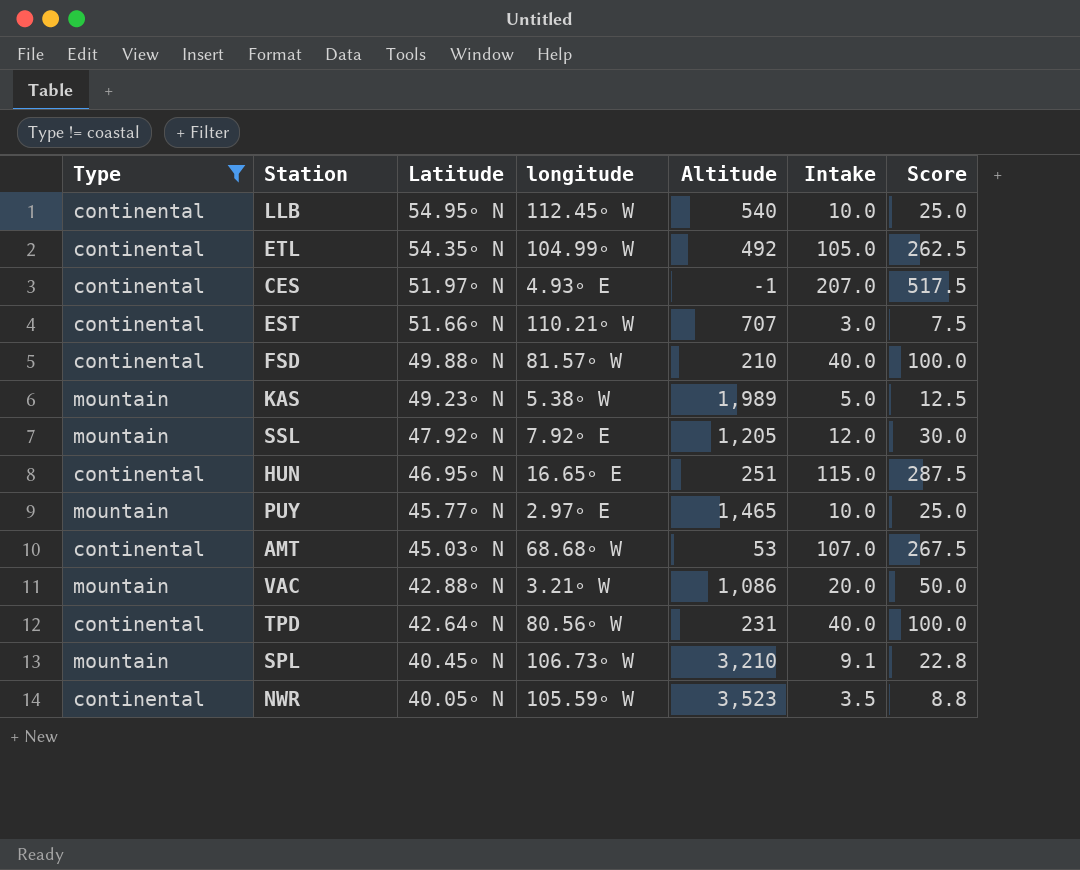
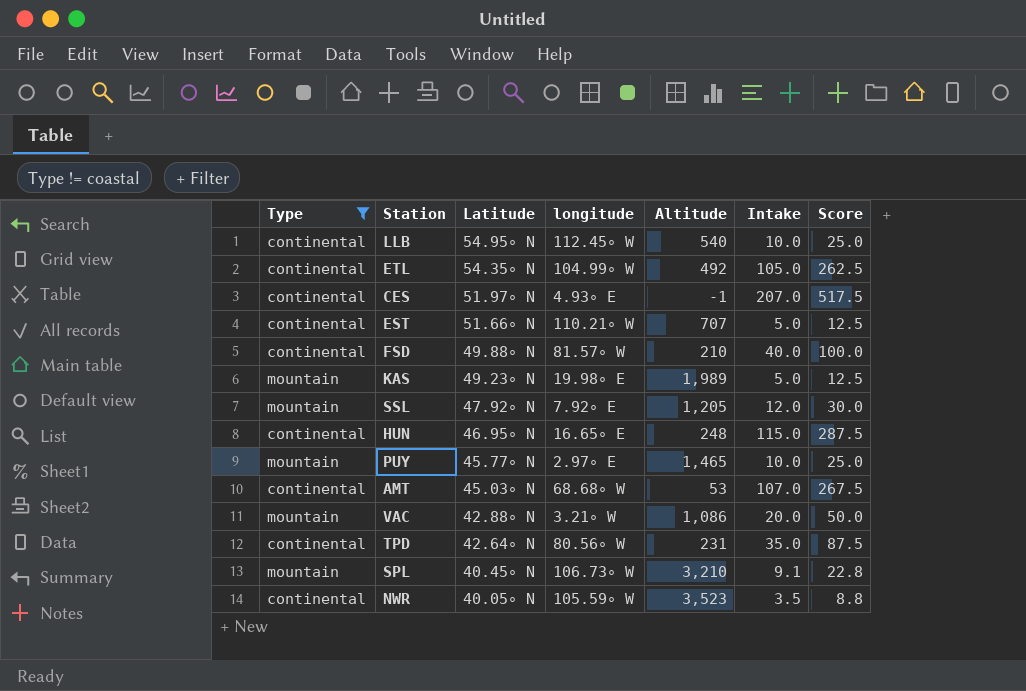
EST | Intake: 3.0 -> 5.0
EST | Score: 7.5 -> 12.5
KAS | longitude: 5.38∘ W -> 19.98∘ E
HUN | Altitude: 251 -> 248
TPD | Intake: 40.0 -> 35.0
TPD | Score: 100.0 -> 87.5

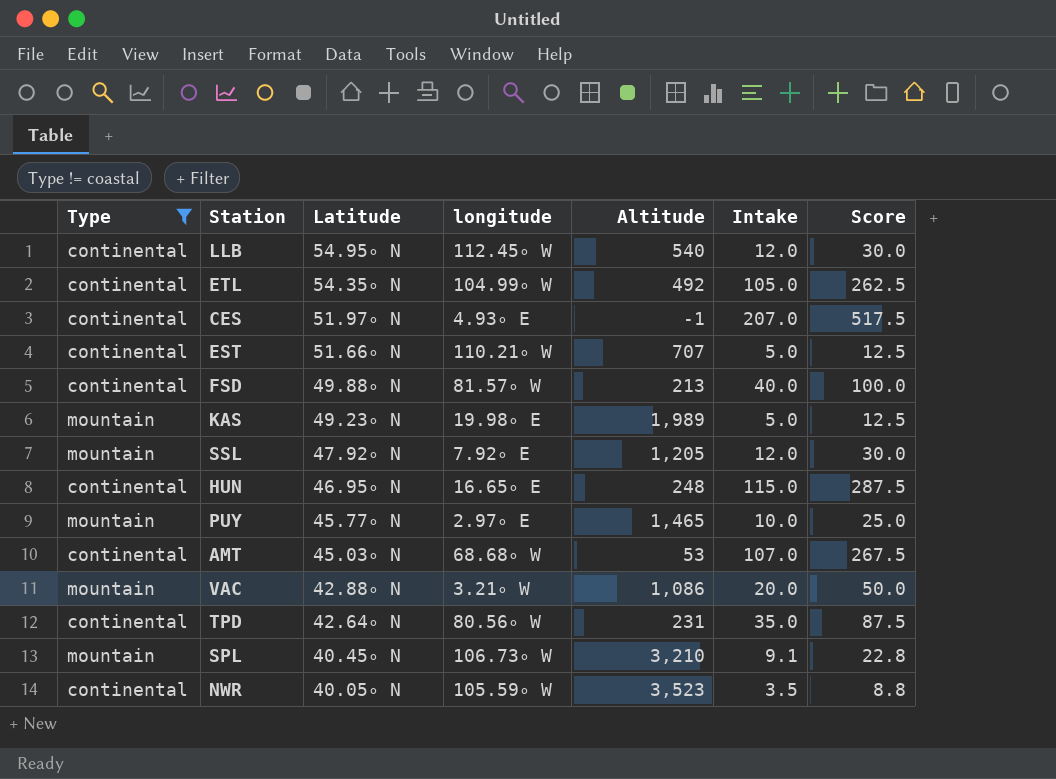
LLB | Intake: 10.0 -> 12.0
LLB | Score: 25.0 -> 30.0
FSD | Altitude: 210 -> 213

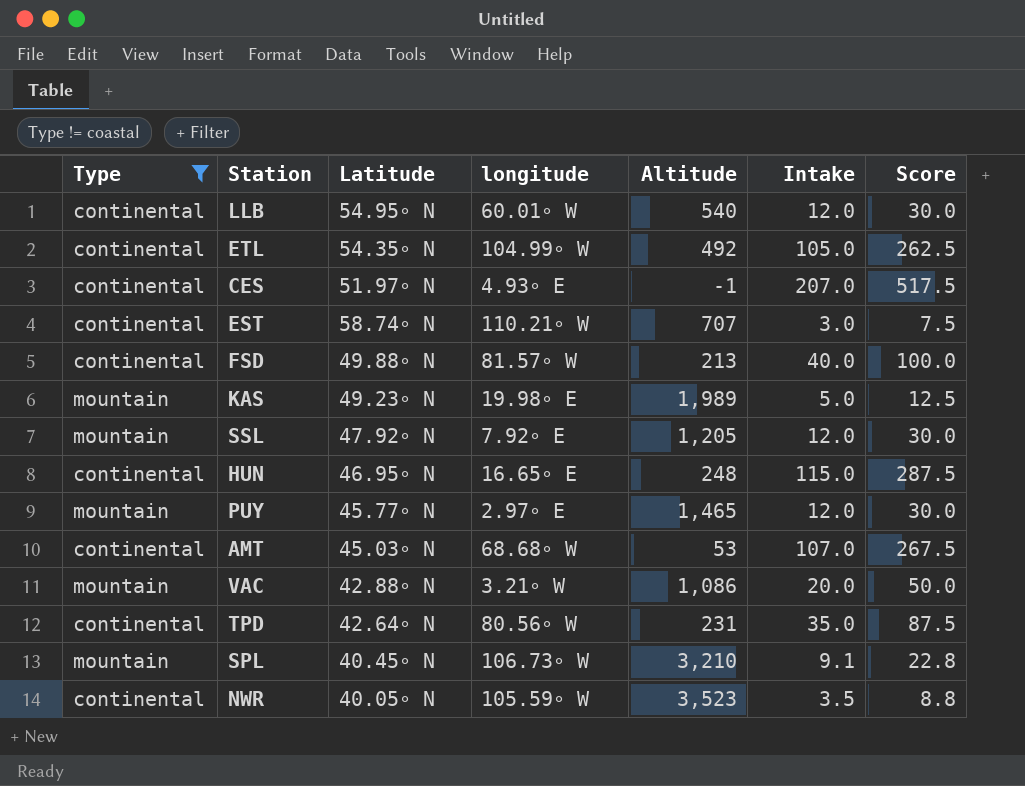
LLB | longitude: 112.45∘ W -> 60.01∘ W
EST | Latitude: 51.66∘ N -> 58.74∘ N
EST | Intake: 5.0 -> 3.0
EST | Score: 12.5 -> 7.5
PUY | Intake: 10.0 -> 12.0
PUY | Score: 25.0 -> 30.0

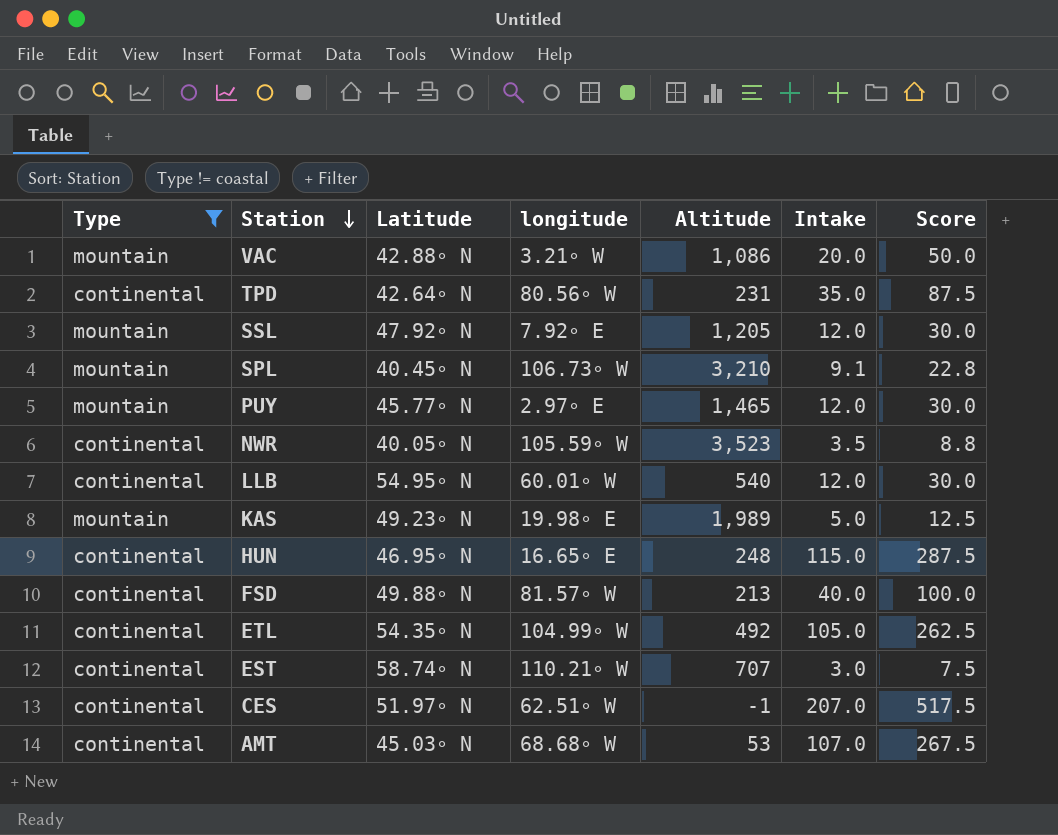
row order: none -> Station descending
CES | longitude: 4.93∘ E -> 62.51∘ W

